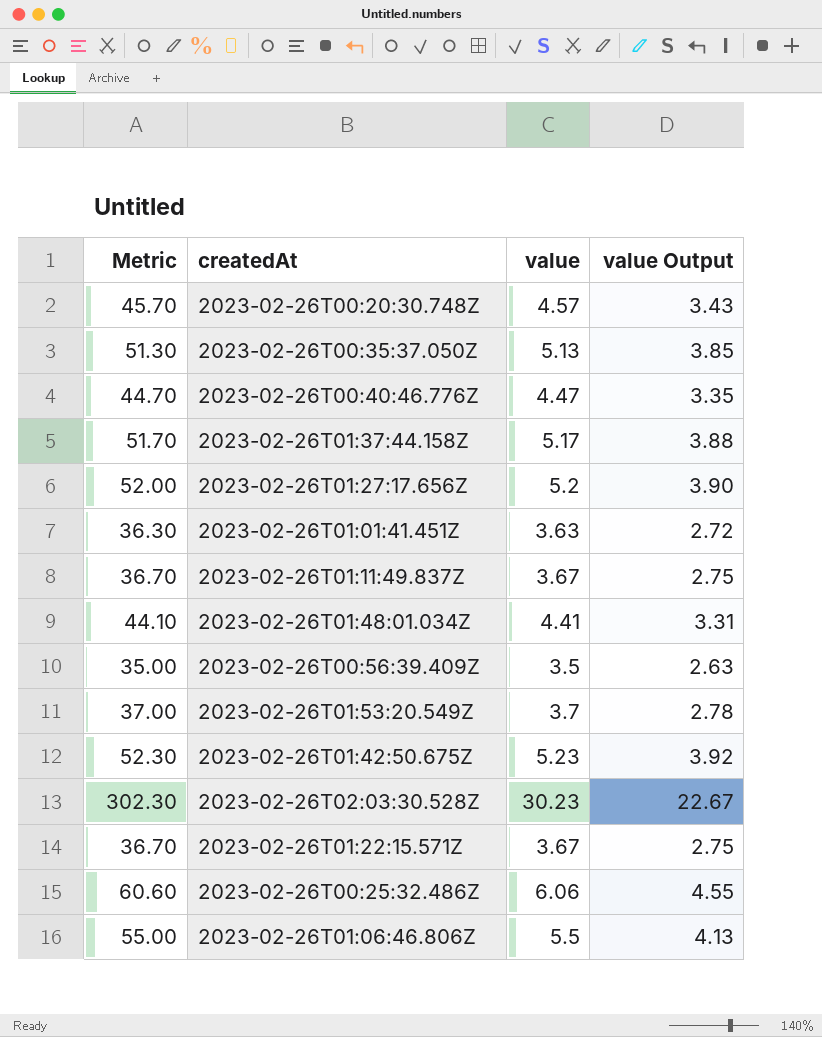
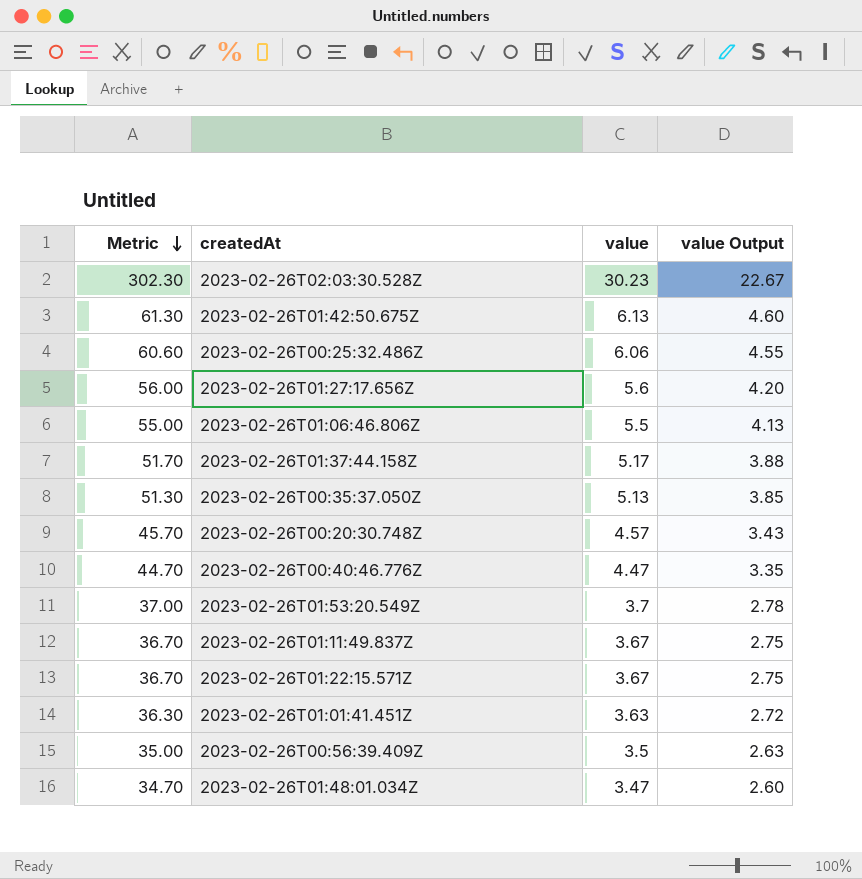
row order: none -> Metric descending
2023-02-26T01:42:50.675Z | Metric: 52.30 -> 61.30
2023-02-26T01:42:50.675Z | value: 5.23 -> 6.13
2023-02-26T01:42:50.675Z | value Output: 3.92 -> 4.60
2023-02-26T01:27:17.656Z | Metric: 52.00 -> 56.00
2023-02-26T01:27:17.656Z | value: 5.2 -> 5.6
2023-02-26T01:27:17.656Z | value Output: 3.90 -> 4.20
2023-02-26T01:48:01.034Z | Metric: 44.10 -> 34.70
2023-02-26T01:48:01.034Z | value: 4.41 -> 3.47
2023-02-26T01:48:01.034Z | value Output: 3.31 -> 2.60

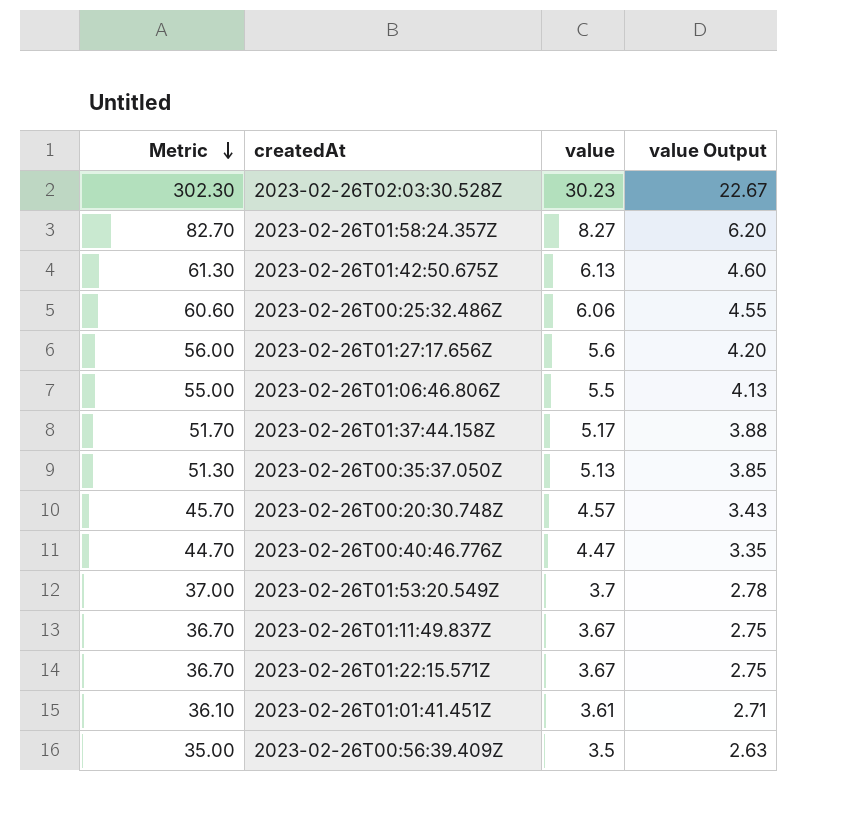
row 2023-02-26T01:48:01.034Z: 34.70 | 3.47 | 2.60 -> none
row 2023-02-26T01:58:24.357Z: none -> 82.70 | 8.27 | 6.20
2023-02-26T01:01:41.451Z | Metric: 36.30 -> 36.10
2023-02-26T01:01:41.451Z | value: 3.63 -> 3.61
2023-02-26T01:01:41.451Z | value Output: 2.72 -> 2.71

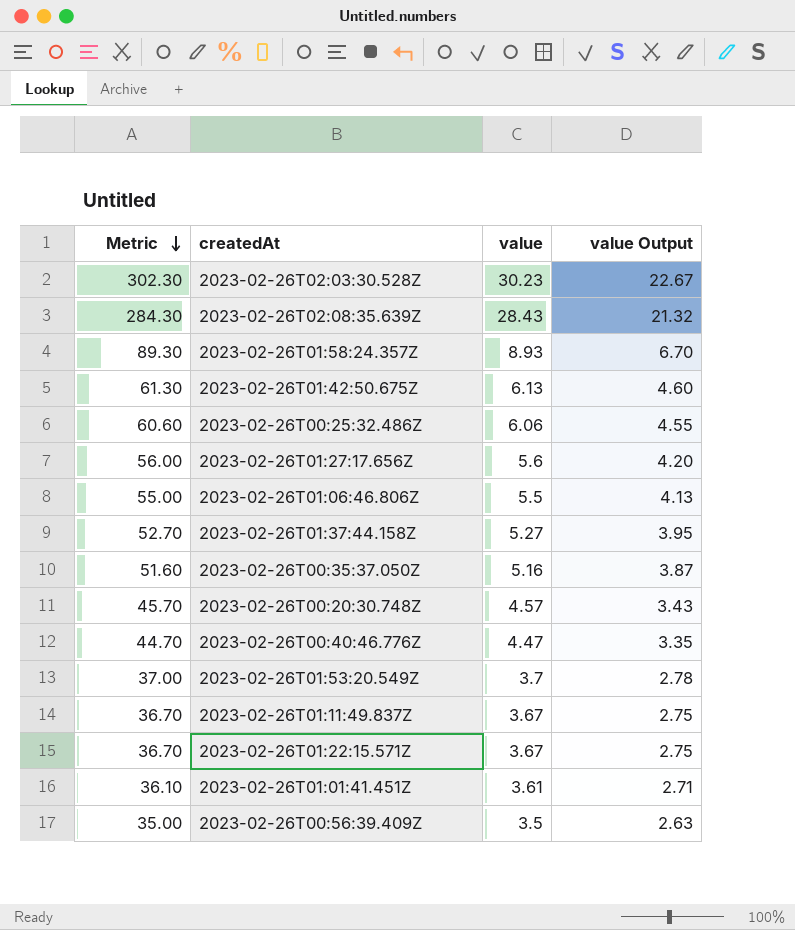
row 2023-02-26T02:08:35.639Z: none -> 284.30 | 28.43 | 21.32
2023-02-26T01:58:24.357Z | Metric: 82.70 -> 89.30
2023-02-26T01:58:24.357Z | value: 8.27 -> 8.93
2023-02-26T01:58:24.357Z | value Output: 6.20 -> 6.70
2023-02-26T01:37:44.158Z | Metric: 51.70 -> 52.70
2023-02-26T01:37:44.158Z | value: 5.17 -> 5.27
2023-02-26T01:37:44.158Z | value Output: 3.88 -> 3.95
2023-02-26T00:35:37.050Z | Metric: 51.30 -> 51.60
2023-02-26T00:35:37.050Z | value: 5.13 -> 5.16
2023-02-26T00:35:37.050Z | value Output: 3.85 -> 3.87

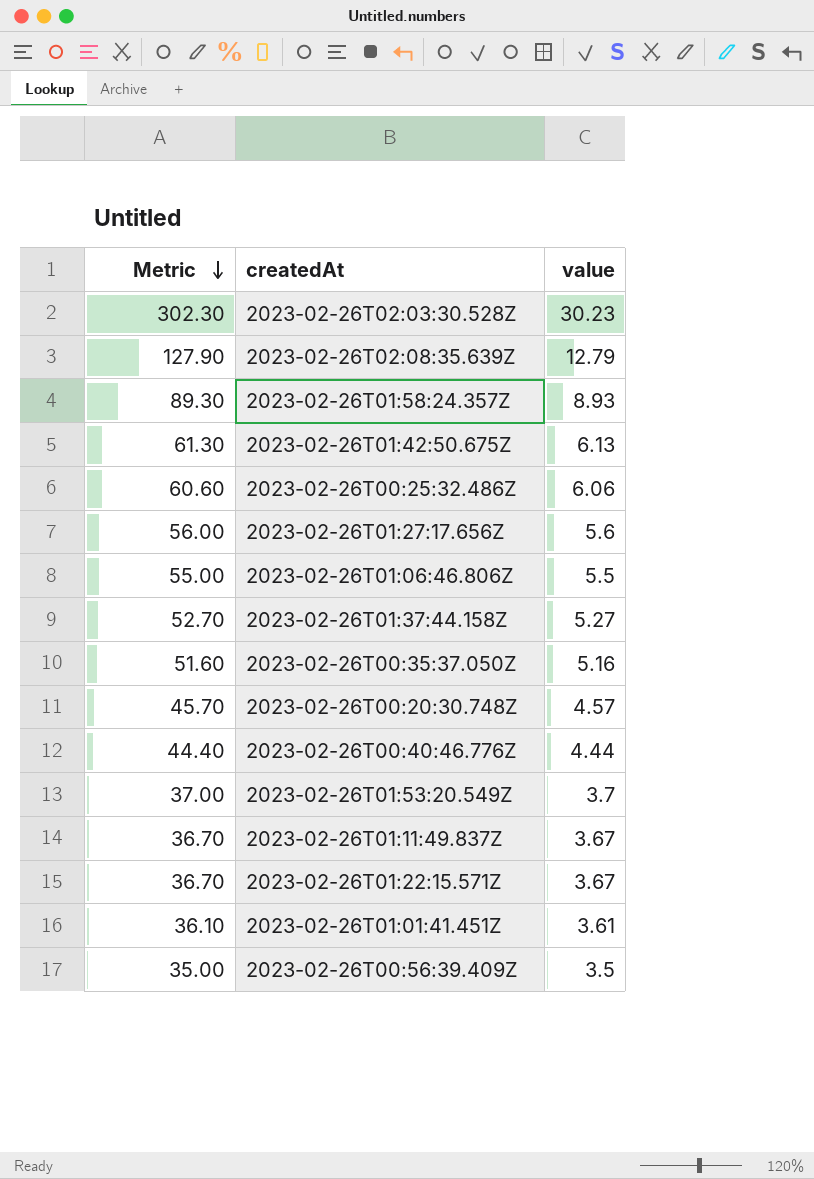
column value Output | formula: [value] * 0.75 -> none
2023-02-26T02:08:35.639Z | Metric: 284.30 -> 127.90
2023-02-26T02:08:35.639Z | value: 28.43 -> 12.79
2023-02-26T00:40:46.776Z | Metric: 44.70 -> 44.40
2023-02-26T00:40:46.776Z | value: 4.47 -> 4.44

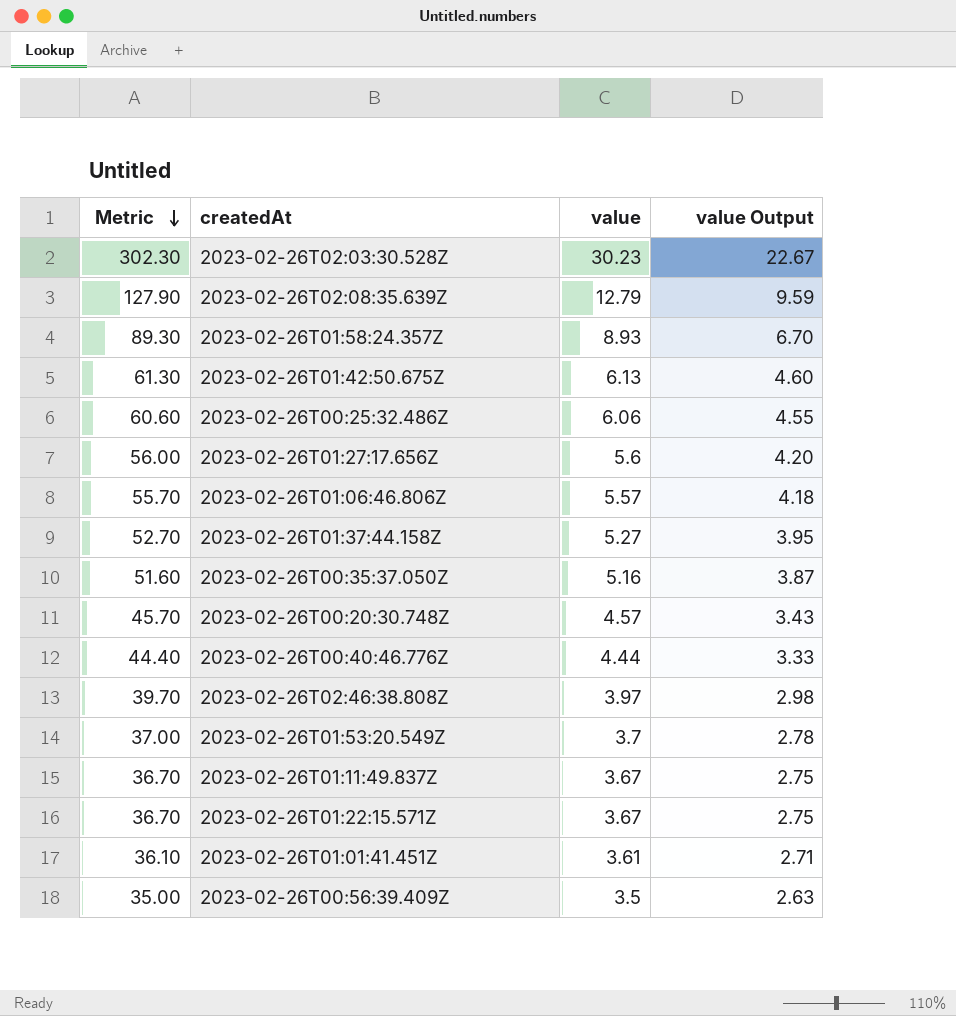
column value Output | formula: none -> [value] * 0.75
2023-02-26T01:06:46.806Z | Metric: 55.00 -> 55.70
2023-02-26T01:06:46.806Z | value: 5.5 -> 5.57
row 2023-02-26T02:46:38.808Z: none -> 39.70 | 3.97 | 2.98

